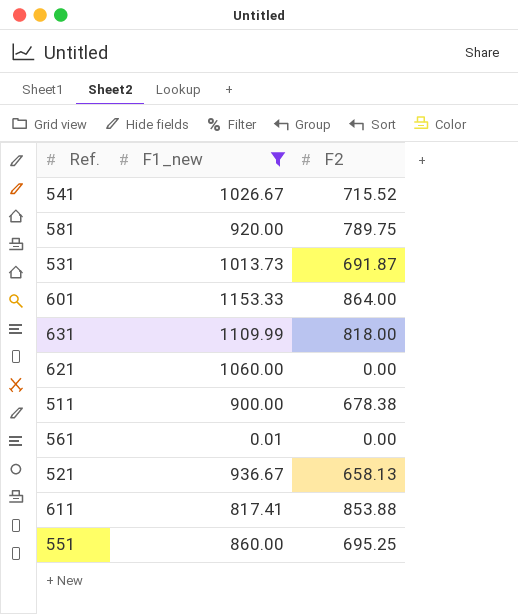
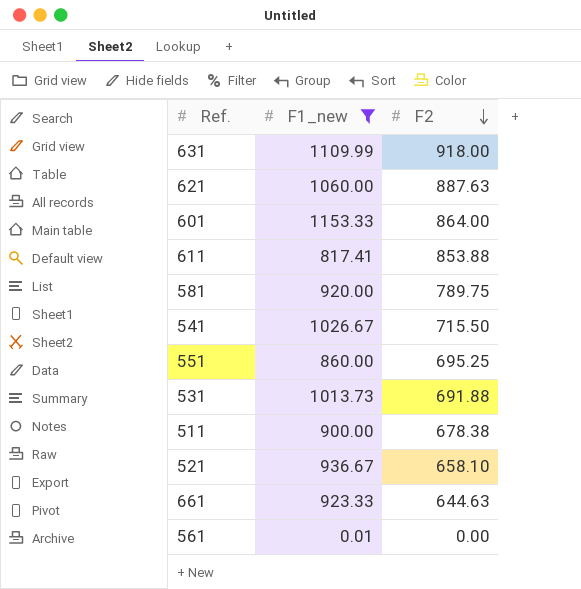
row order: none -> F2 descending
631 | F2: 818.00 -> 918.00
621 | F2: 0.00 -> 887.63
541 | F2: 715.52 -> 715.50
531 | F2: 691.87 -> 691.88
521 | F2: 658.13 -> 658.10
row 661: none -> 923.33 | 644.63

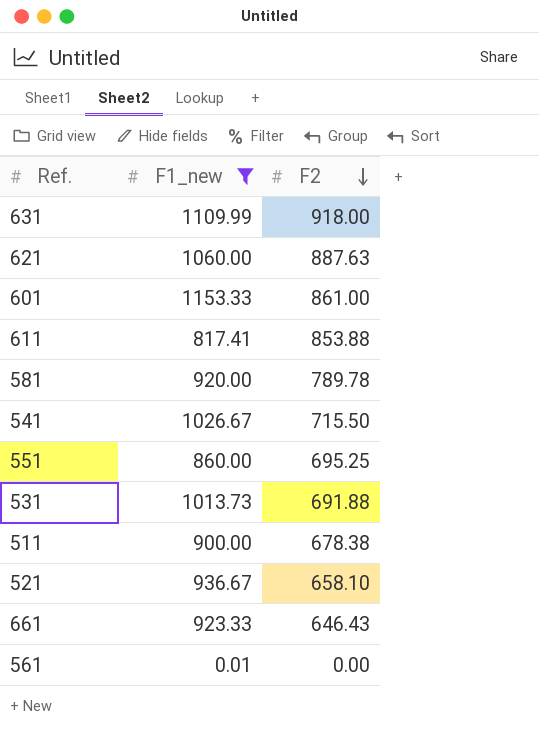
601 | F2: 864.00 -> 861.00
581 | F2: 789.75 -> 789.78
661 | F2: 644.63 -> 646.43

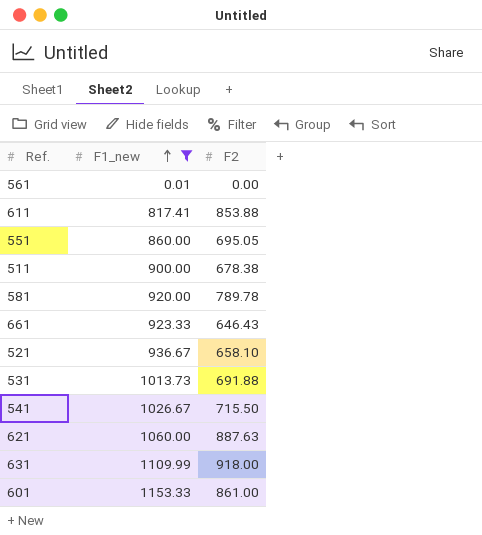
row order: F2 descending -> F1_new ascending
551 | F2: 695.25 -> 695.05

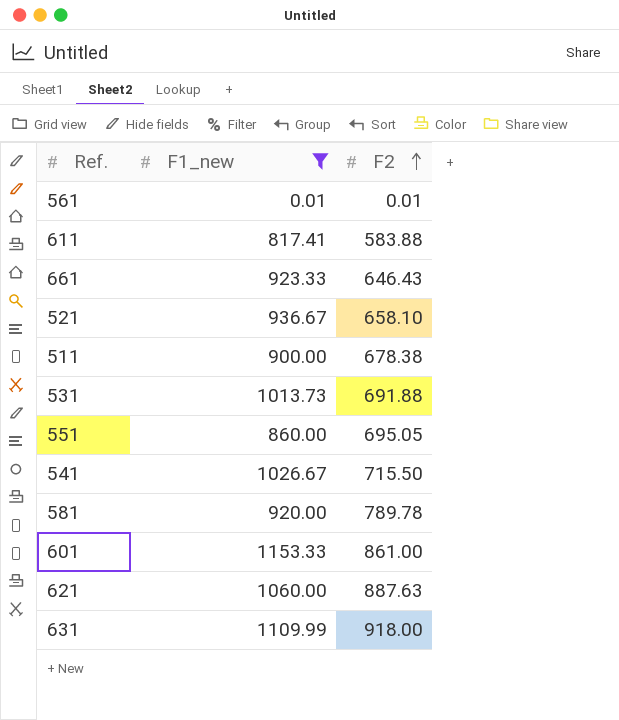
row order: F1_new ascending -> F2 ascending
561 | F2: 0.00 -> 0.01
611 | F2: 853.88 -> 583.88

